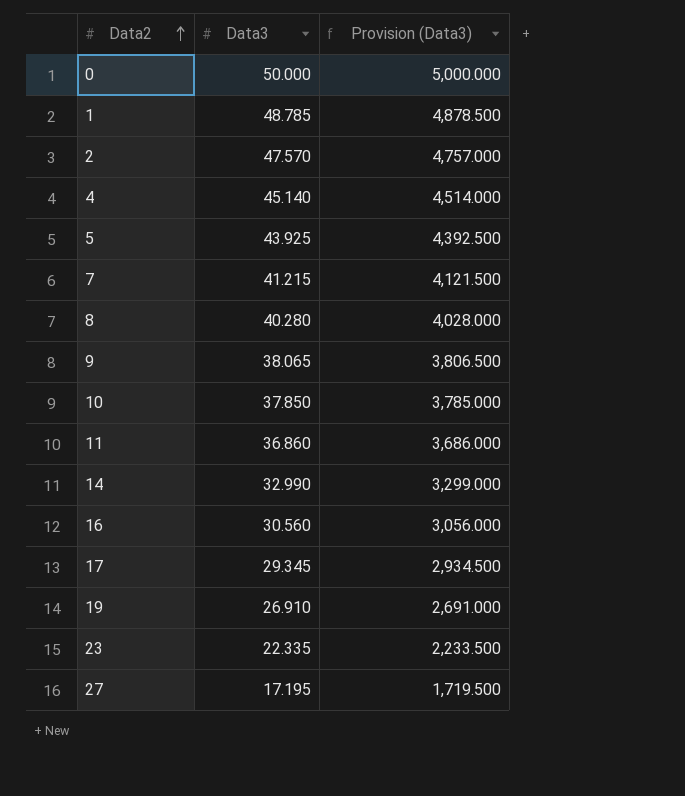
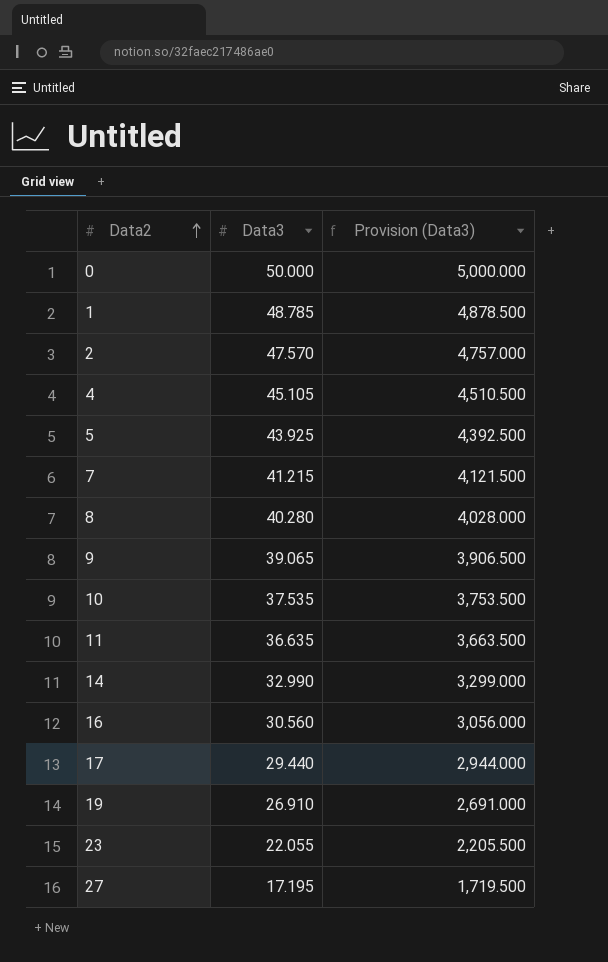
4 | Data3: 45.140 -> 45.105
4 | Provision (Data3): 4,514.000 -> 4,510.500
9 | Data3: 38.065 -> 39.065
9 | Provision (Data3): 3,806.500 -> 3,906.500
10 | Data3: 37.850 -> 37.535
10 | Provision (Data3): 3,785.000 -> 3,753.500
11 | Data3: 36.860 -> 36.635
11 | Provision (Data3): 3,686.000 -> 3,663.500
17 | Data3: 29.345 -> 29.440
17 | Provision (Data3): 2,934.500 -> 2,944.000
23 | Data3: 22.335 -> 22.055
23 | Provision (Data3): 2,233.500 -> 2,205.500

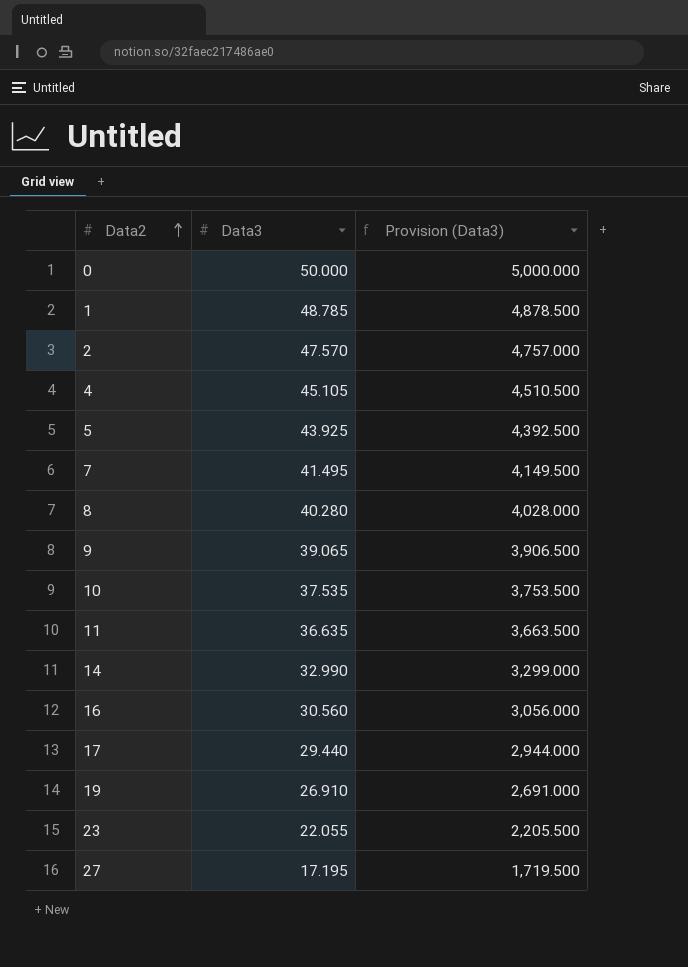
7 | Data3: 41.215 -> 41.495
7 | Provision (Data3): 4,121.500 -> 4,149.500

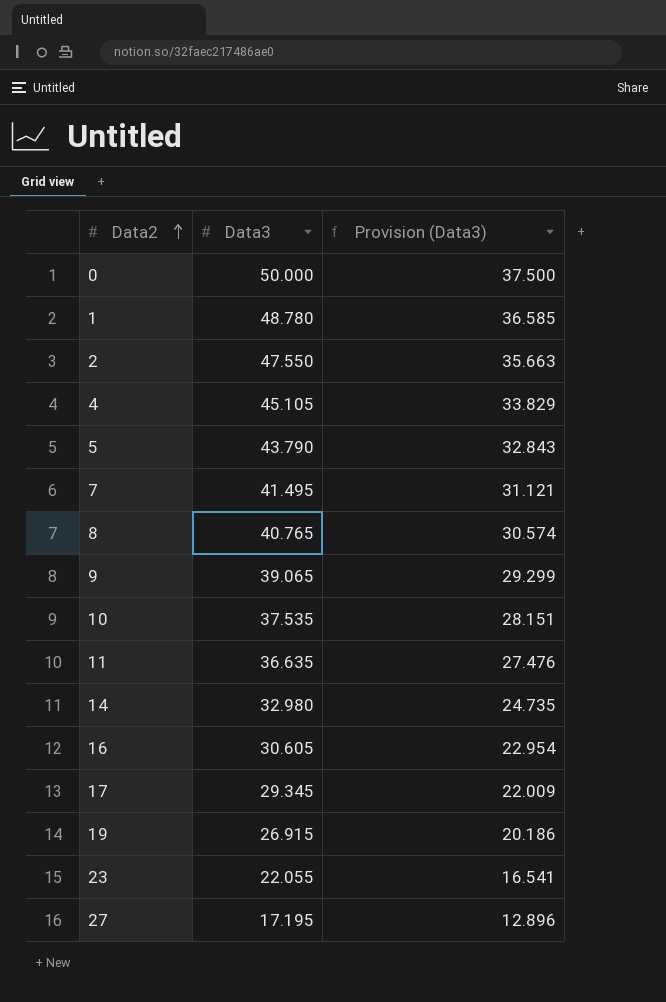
column Provision (Data3) | formula: [Data3] * 100 -> [Data3] * 0.75
1 | Data3: 48.785 -> 48.780
2 | Data3: 47.570 -> 47.550
5 | Data3: 43.925 -> 43.790
8 | Data3: 40.280 -> 40.765
14 | Data3: 32.990 -> 32.980
16 | Data3: 30.560 -> 30.605
17 | Data3: 29.440 -> 29.345
19 | Data3: 26.910 -> 26.915

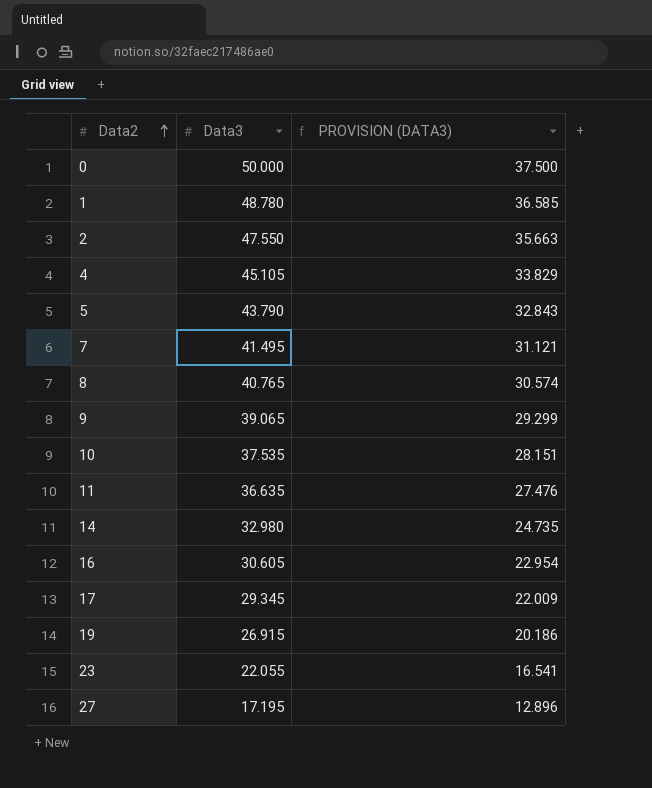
column name: Provision (Data3) -> PROVISION (DATA3)

